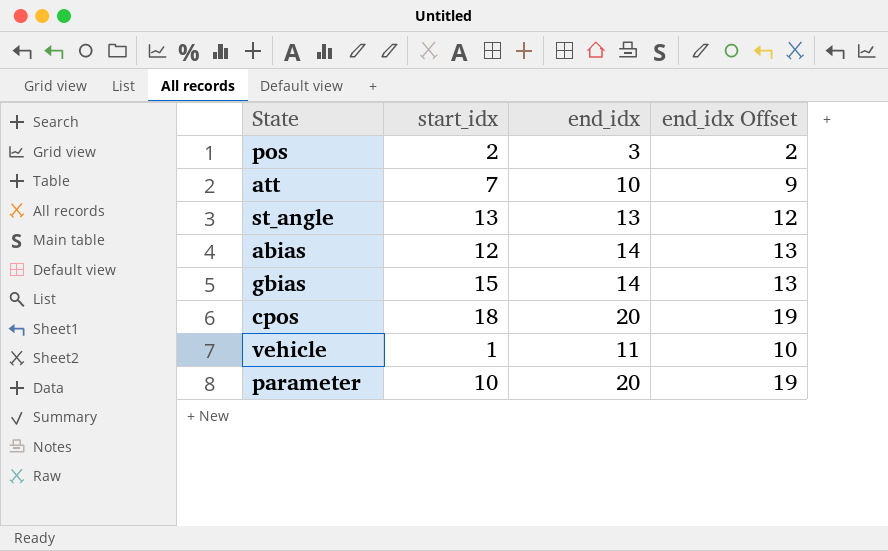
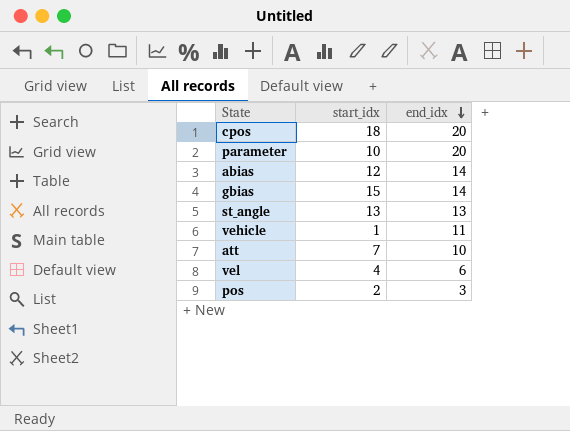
row order: none -> end_idx descending
column end_idx Offset | formula: [end_idx] - 1 -> none
row vel: none -> 4 | 6

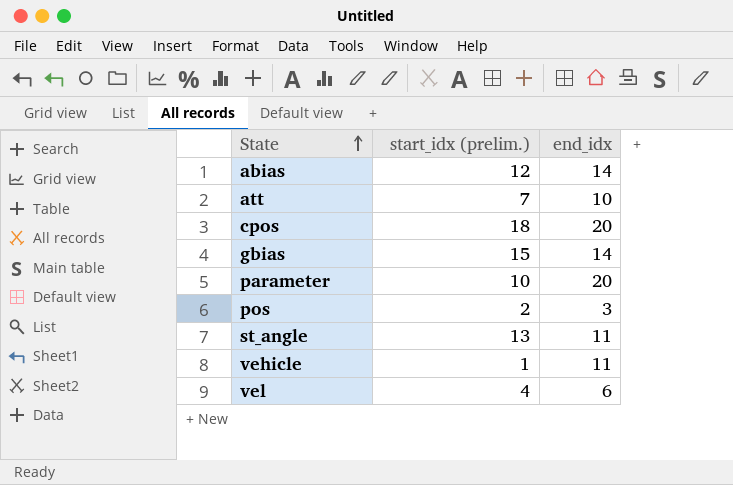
row order: end_idx descending -> State ascending
column name: start_idx -> start_idx (prelim.)
st_angle | end_idx: 13 -> 11

